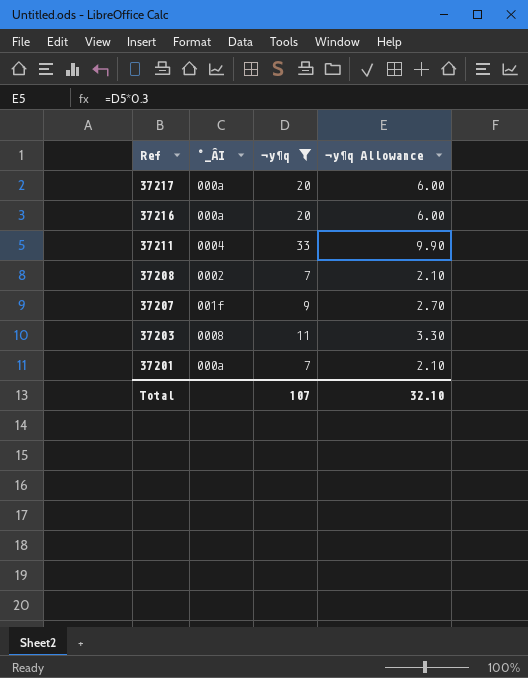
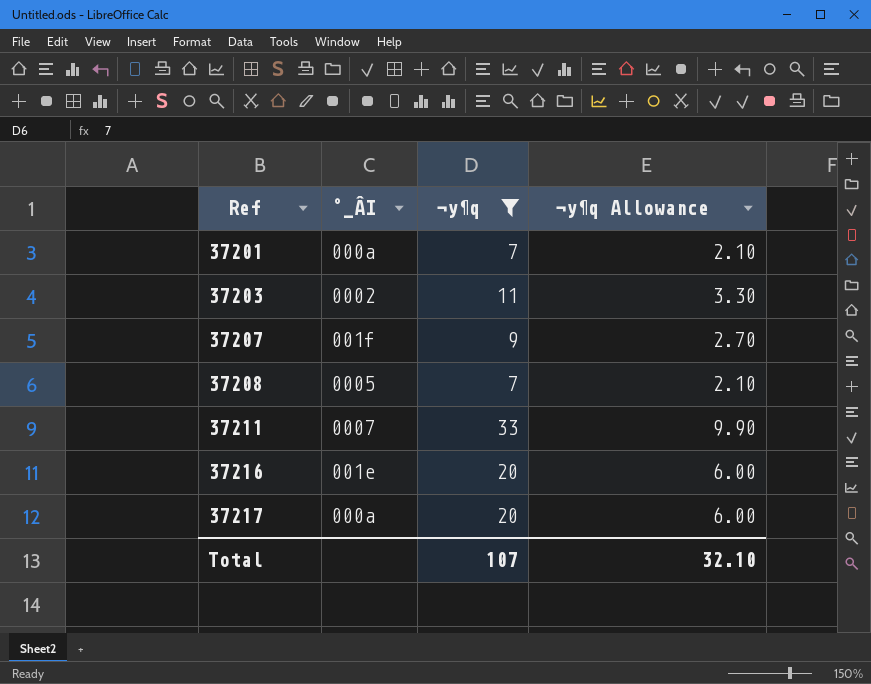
row order: Ref descending -> Ref ascending
37203 | °_ÂI: 0008 -> 0002
37208 | °_ÂI: 0002 -> 0005
37211 | °_ÂI: 0004 -> 0007
37216 | °_ÂI: 000a -> 001e

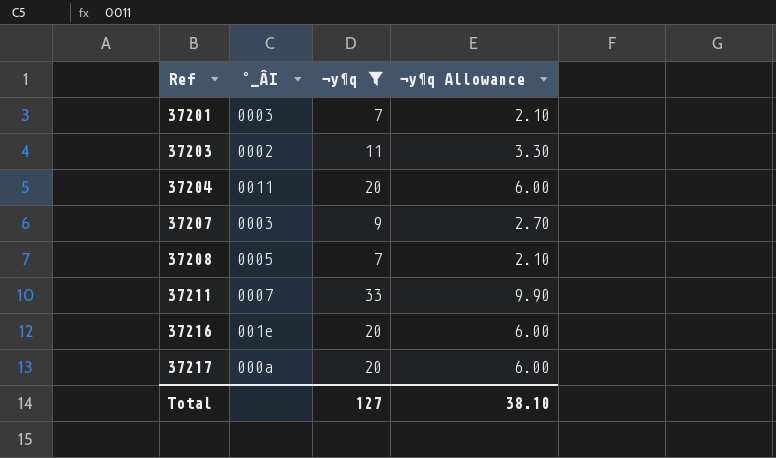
37201 | °_ÂI: 000a -> 0003
row 37204: none -> 0011 | 20 | 6.00
37207 | °_ÂI: 001f -> 0003
Total | ¬y¶q: 107 -> 127
Total | ¬y¶q Allowance: 32.10 -> 38.10

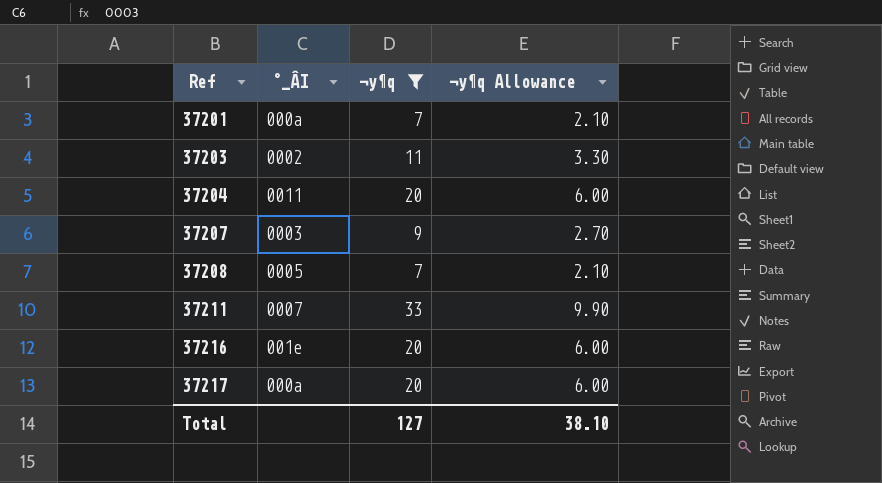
37201 | °_ÂI: 0003 -> 000a

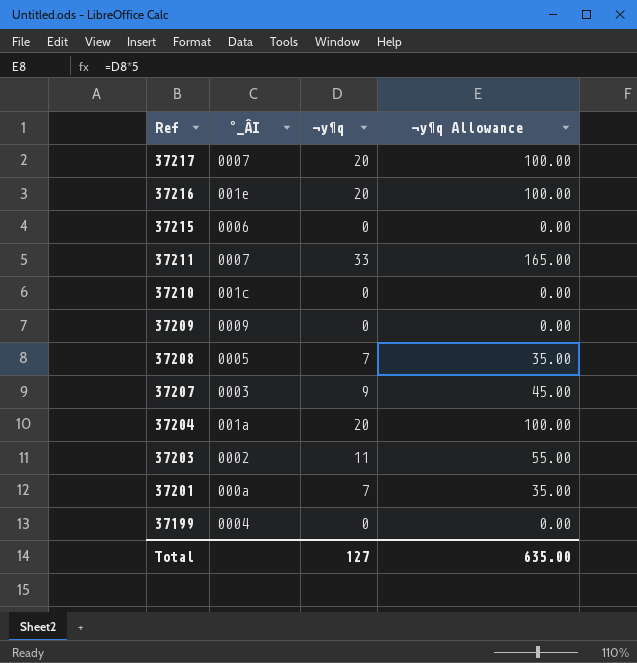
filter: ¬y¶q != 0 -> none
row order: Ref ascending -> Ref descending
column ¬y¶q Allowance | formula: [¬y¶q] * 0.3 -> [¬y¶q] * 5
37217 | °_ÂI: 000a -> 0007
37204 | °_ÂI: 0011 -> 001a
Total | ¬y¶q Allowance: 38.10 -> 635.00

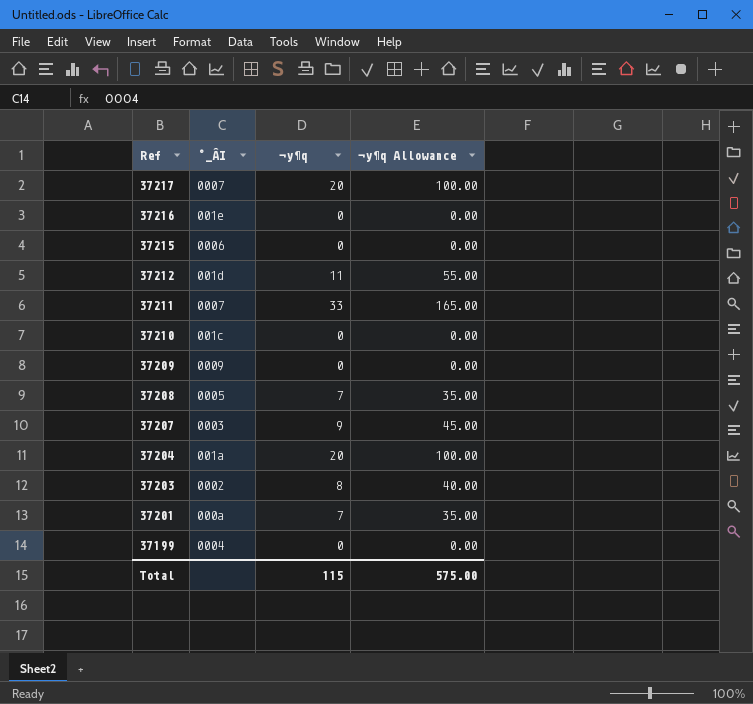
37216 | ¬y¶q: 20 -> 0
37216 | ¬y¶q Allowance: 100.00 -> 0.00
row 37212: none -> 001d | 11 | 55.00
37203 | ¬y¶q: 11 -> 8
37203 | ¬y¶q Allowance: 55.00 -> 40.00
Total | ¬y¶q: 127 -> 115
Total | ¬y¶q Allowance: 635.00 -> 575.00

